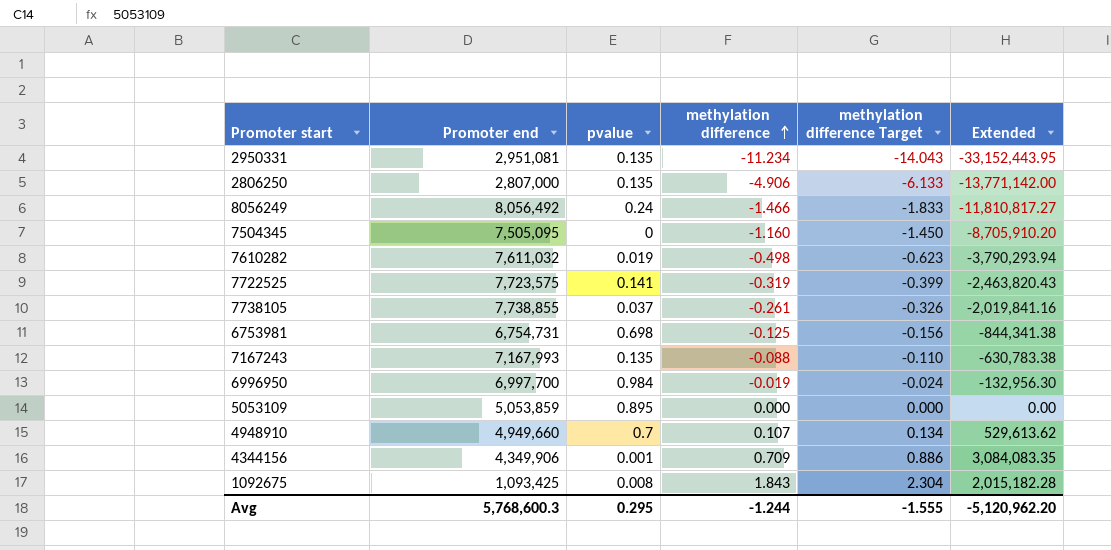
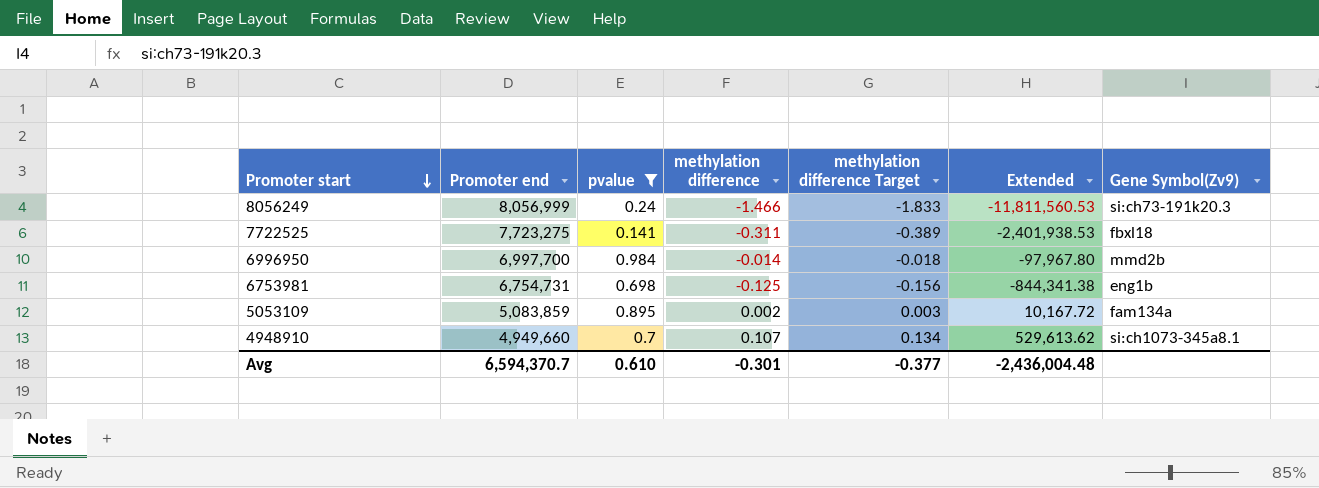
filter: none -> pvalue >= 0.141
row order: methylation difference ascending -> Promoter start descending
column Gene Symbol(Zv9) | position: none -> 7
8056249 | Promoter end: 8,056,492 -> 8,056,999
8056249 | Extended: -11,810,817.27 -> -11,811,560.53
7722525 | Promoter end: 7,723,575 -> 7,723,275
7722525 | methylation difference: -0.319 -> -0.311
7722525 | methylation difference Target: -0.399 -> -0.389
7722525 | Extended: -2,463,820.43 -> -2,401,938.53
6996950 | methylation difference: -0.019 -> -0.014
6996950 | methylation difference Target: -0.024 -> -0.018
6996950 | Extended: -132,956.30 -> -97,967.80
5053109 | Promoter end: 5,053,859 -> 5,083,859
5053109 | methylation difference: 0.000 -> 0.002
5053109 | methylation difference Target: 0.000 -> 0.003
5053109 | Extended: 0.00 -> 10,167.72
Avg | Promoter end: 5,768,600.3 -> 6,594,370.7
Avg | pvalue: 0.295 -> 0.610
Avg | methylation difference: -1.244 -> -0.301
Avg | methylation difference Target: -1.555 -> -0.377
Avg | Extended: -5,120,962.20 -> -2,436,004.48

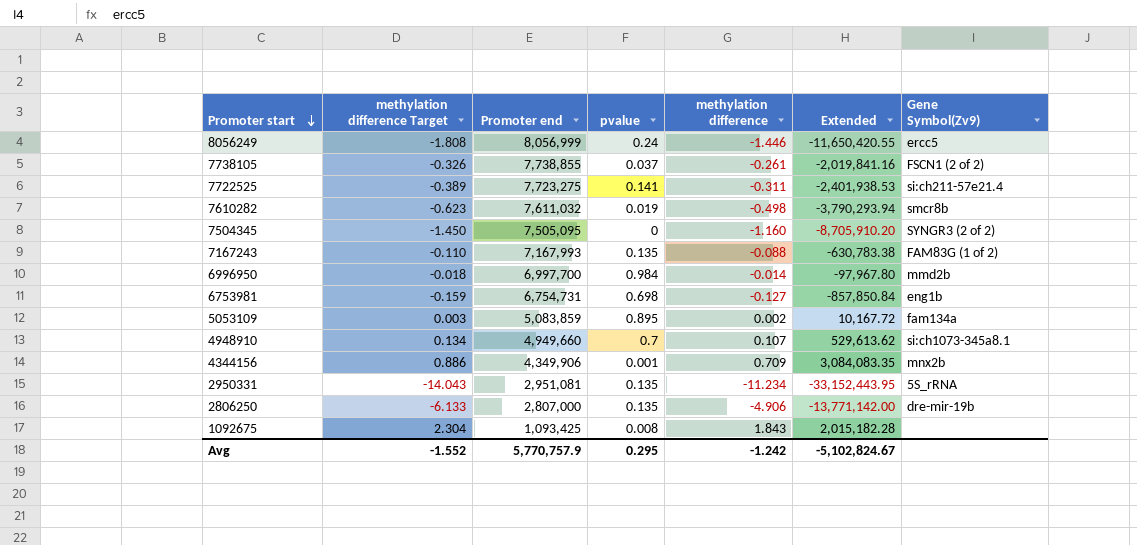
filter: pvalue >= 0.141 -> none
column methylation difference Target | position: 5 -> 2
8056249 | methylation difference Target: -1.833 -> -1.808
8056249 | methylation difference: -1.466 -> -1.446
8056249 | Extended: -11,811,560.53 -> -11,650,420.55
8056249 | Gene Symbol(Zv9): si:ch73-191k20.3 -> ercc5
7722525 | Gene Symbol(Zv9): fbxl18 -> si:ch211-57e21.4
6753981 | methylation difference Target: -0.156 -> -0.159
6753981 | methylation difference: -0.125 -> -0.127
6753981 | Extended: -844,341.38 -> -857,850.84
Avg | methylation difference Target: -0.377 -> -1.552
Avg | Promoter end: 6,594,370.7 -> 5,770,757.9
Avg | pvalue: 0.610 -> 0.295
Avg | methylation difference: -0.301 -> -1.242
Avg | Extended: -2,436,004.48 -> -5,102,824.67

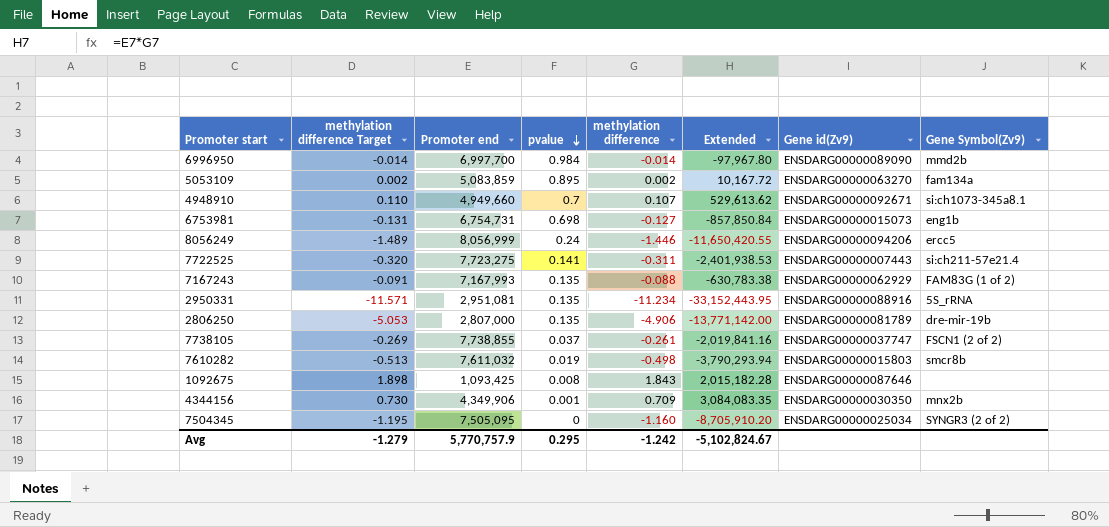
row order: Promoter start descending -> pvalue descending
column methylation difference Target | formula: [methylation difference] * 1.25 -> [methylation difference] * 1.03
column Gene id(Zv9) | position: none -> 7
Avg | methylation difference Target: -1.552 -> -1.279

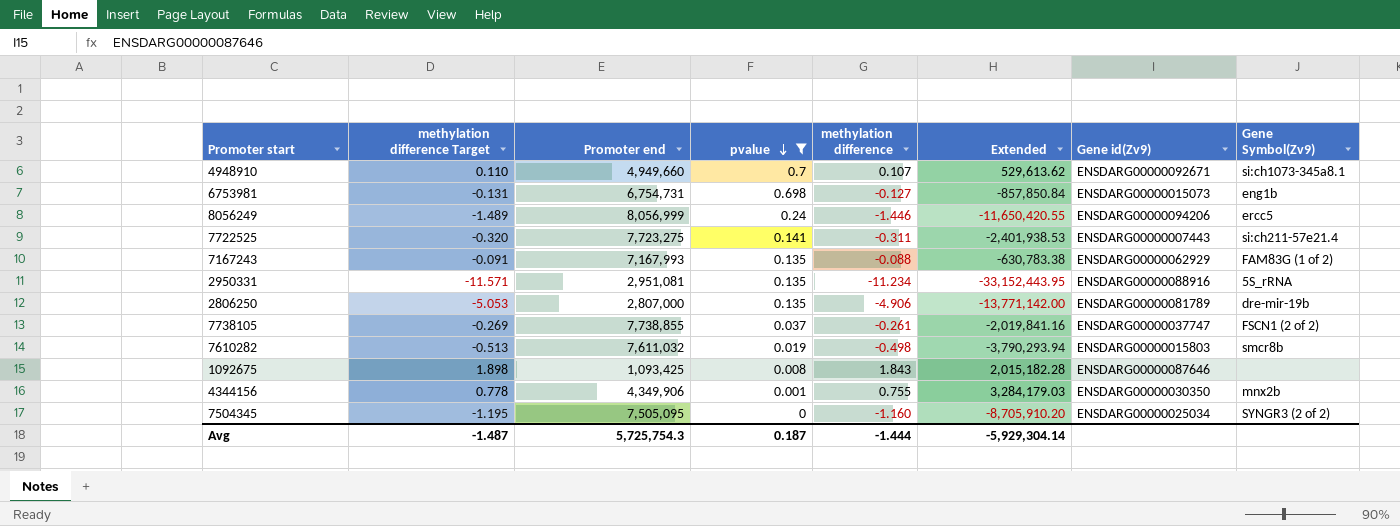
filter: none -> pvalue <= 0.7
4344156 | methylation difference Target: 0.730 -> 0.778
4344156 | methylation difference: 0.709 -> 0.755
4344156 | Extended: 3,084,083.35 -> 3,284,179.03
Avg | methylation difference Target: -1.279 -> -1.487
Avg | Promoter end: 5,770,757.9 -> 5,725,754.3
Avg | pvalue: 0.295 -> 0.187
Avg | methylation difference: -1.242 -> -1.444
Avg | Extended: -5,102,824.67 -> -5,929,304.14

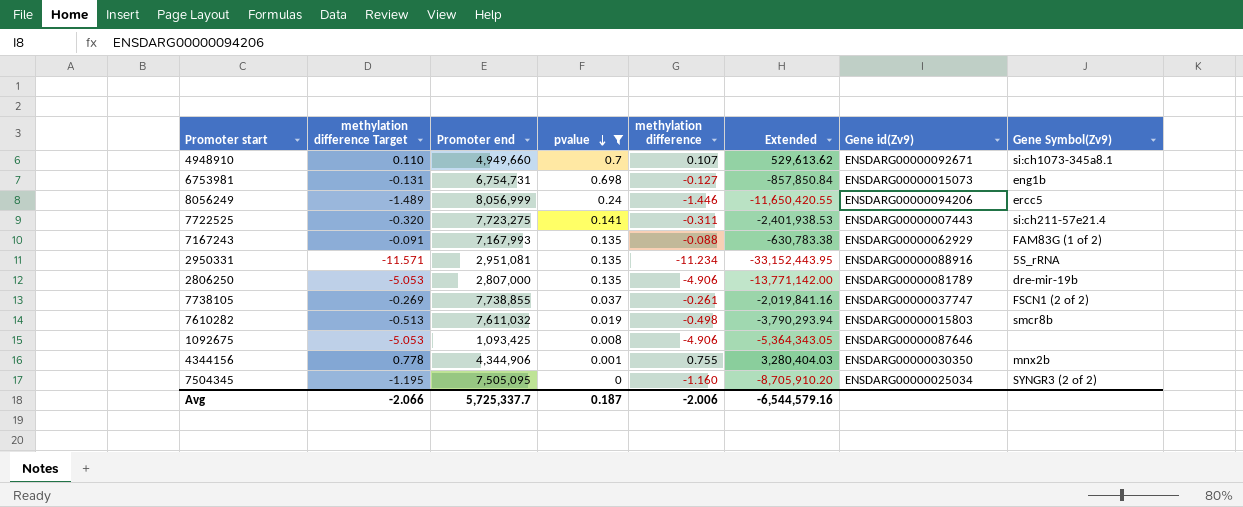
1092675 | methylation difference Target: 1.898 -> -5.053
1092675 | methylation difference: 1.843 -> -4.906
1092675 | Extended: 2,015,182.28 -> -5,364,343.05
4344156 | Promoter end: 4,349,906 -> 4,344,906
4344156 | Extended: 3,284,179.03 -> 3,280,404.03
Avg | methylation difference Target: -1.487 -> -2.066
Avg | Promoter end: 5,725,754.3 -> 5,725,337.7
Avg | methylation difference: -1.444 -> -2.006
Avg | Extended: -5,929,304.14 -> -6,544,579.16

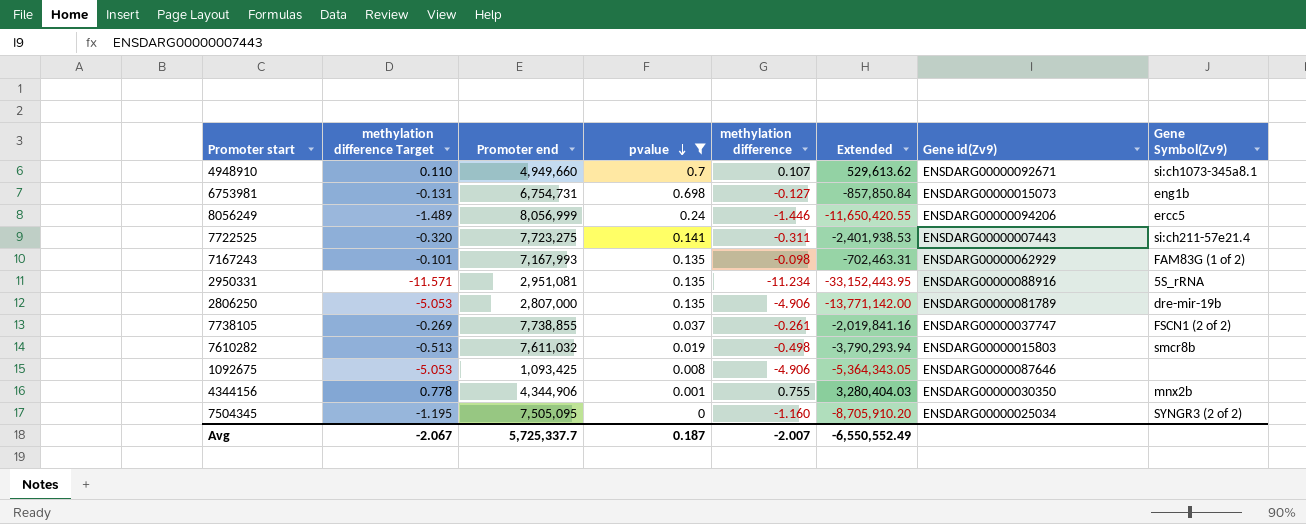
7167243 | methylation difference Target: -0.091 -> -0.101
7167243 | methylation difference: -0.088 -> -0.098
7167243 | Extended: -630,783.38 -> -702,463.31
Avg | methylation difference Target: -2.066 -> -2.067
Avg | methylation difference: -2.006 -> -2.007
Avg | Extended: -6,544,579.16 -> -6,550,552.49

